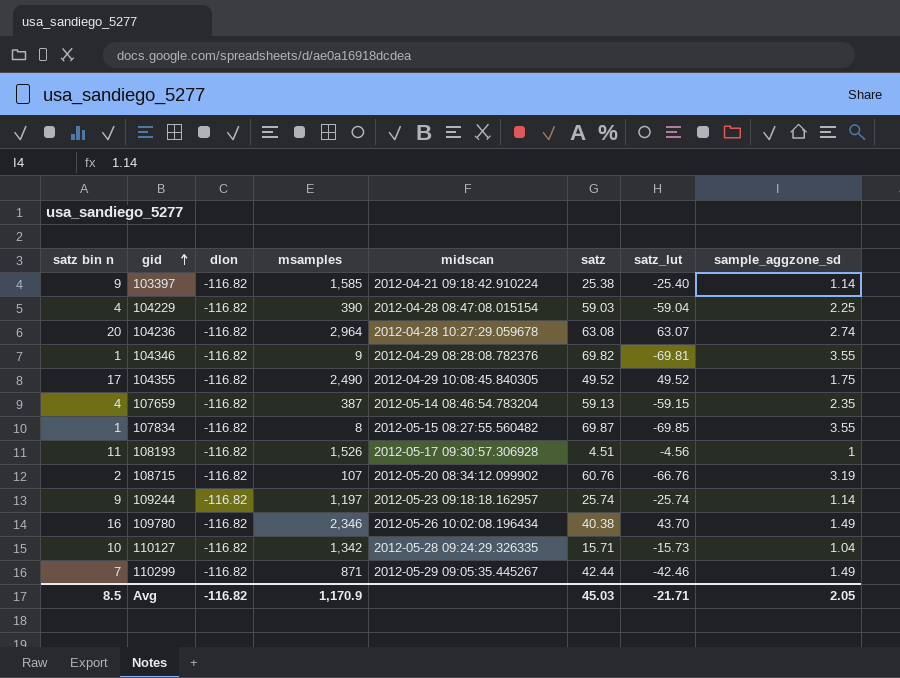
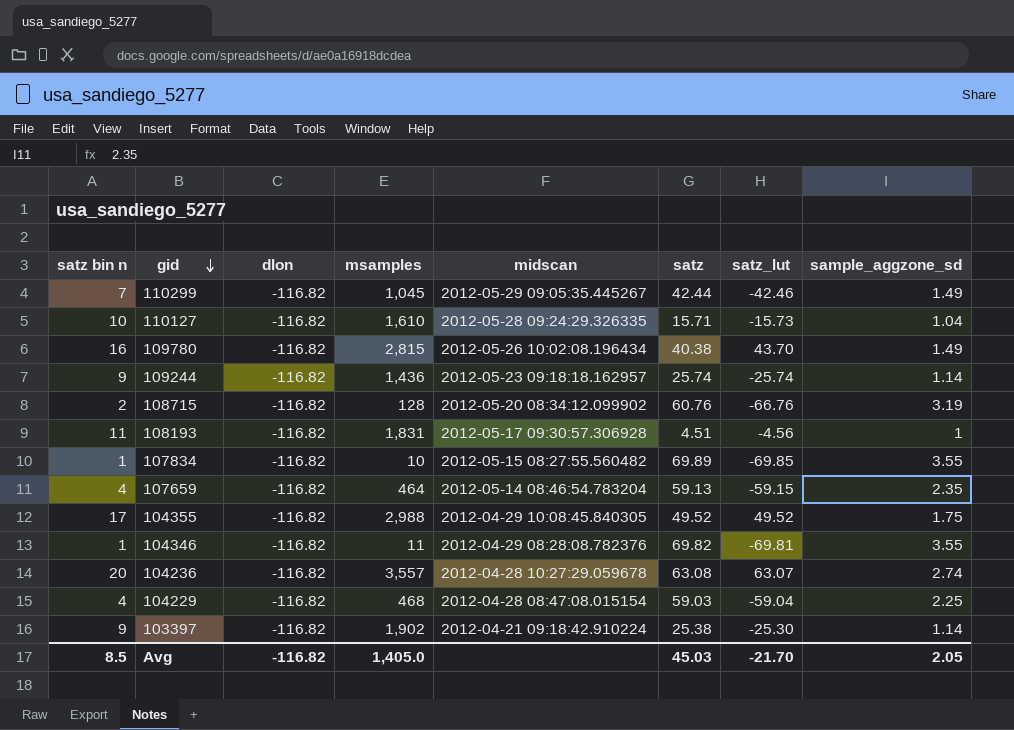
row order: gid ascending -> gid descending
110299 | msamples: 871 -> 1,045
110127 | msamples: 1,342 -> 1,610
109780 | msamples: 2,346 -> 2,815
109244 | msamples: 1,197 -> 1,436
108715 | msamples: 107 -> 128
108193 | msamples: 1,526 -> 1,831
107834 | msamples: 8 -> 10
107834 | satz: 69.87 -> 69.89
107659 | msamples: 387 -> 464
104355 | msamples: 2,490 -> 2,988
104346 | msamples: 9 -> 11
104236 | msamples: 2,964 -> 3,557
104229 | msamples: 390 -> 468
103397 | msamples: 1,585 -> 1,902
103397 | satz_lut: -25.40 -> -25.30
Avg | msamples: 1,170.9 -> 1,405.0
Avg | satz_lut: -21.71 -> -21.70

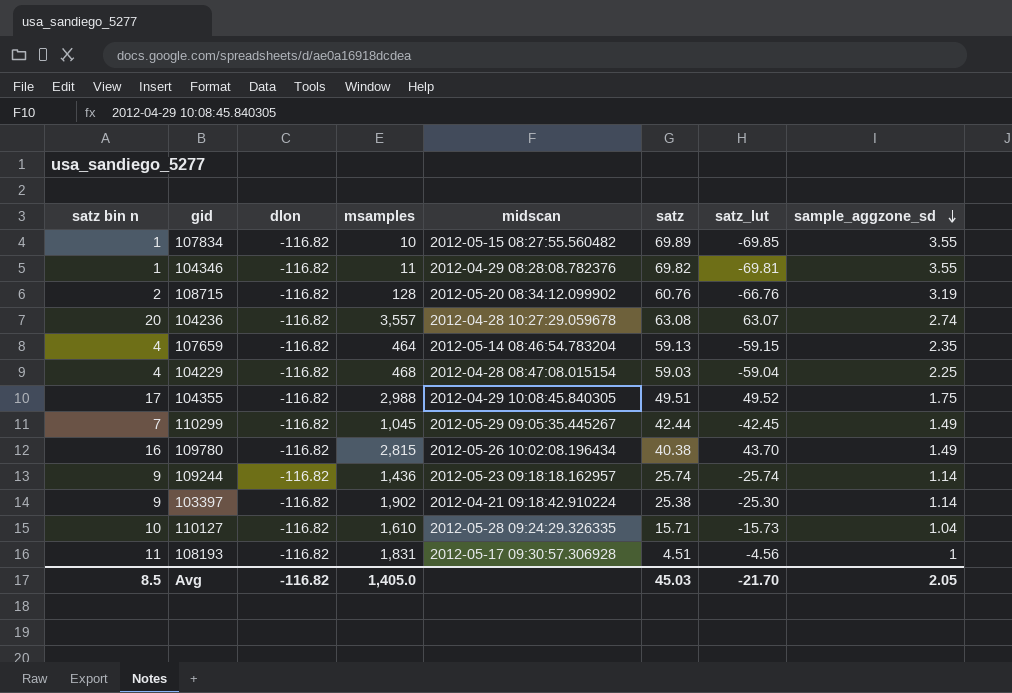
row order: gid descending -> sample_aggzone_sd descending
104355 | satz: 49.52 -> 49.51
110299 | satz_lut: -42.46 -> -42.45

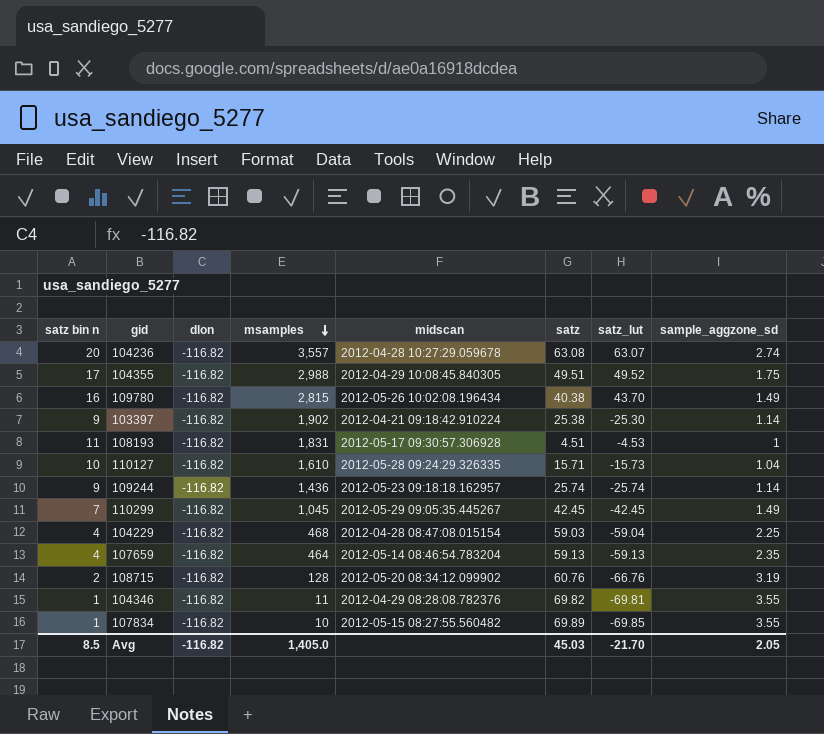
row order: sample_aggzone_sd descending -> msamples descending
108193 | satz_lut: -4.56 -> -4.53
110299 | satz: 42.44 -> 42.45
107659 | satz_lut: -59.15 -> -59.13

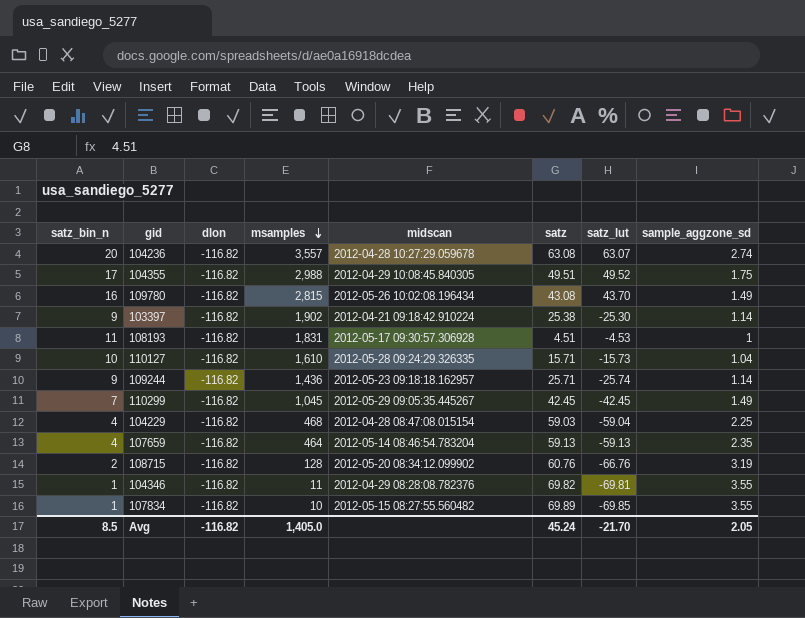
column name: satz bin n -> satz_bin_n
109780 | satz: 40.38 -> 43.08
109244 | satz: 25.74 -> 25.71
Avg | satz: 45.03 -> 45.24

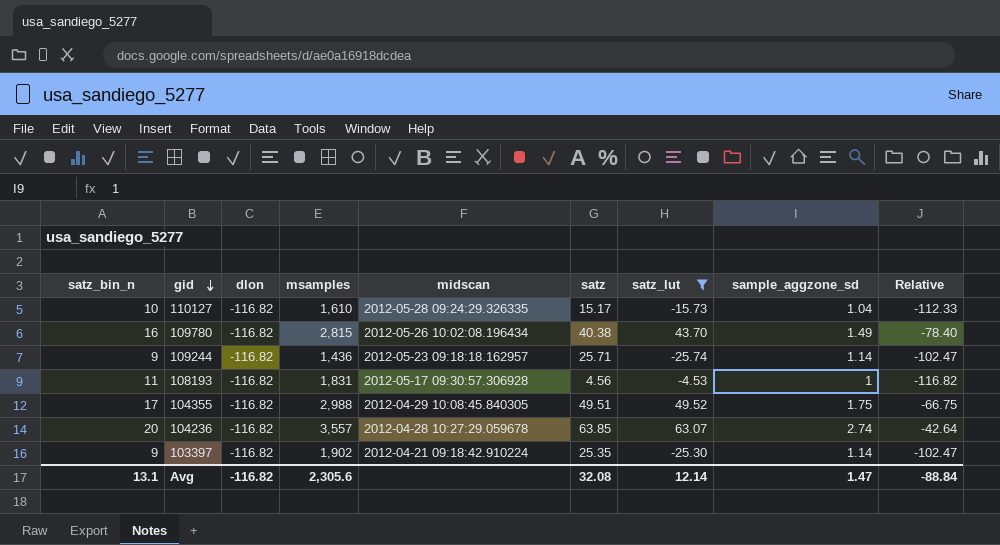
filter: none -> satz_lut >= -25.74
row order: msamples descending -> gid descending
column Relative | formula: none -> [dlon] / [sample_aggzone_sd]
110127 | satz: 15.71 -> 15.17
109780 | satz: 43.08 -> 40.38
108193 | satz: 4.51 -> 4.56
104236 | satz: 63.08 -> 63.85
103397 | satz: 25.38 -> 25.35
Avg | satz_bin_n: 8.5 -> 13.1
Avg | msamples: 1,405.0 -> 2,305.6
Avg | satz: 45.24 -> 32.08
Avg | satz_lut: -21.70 -> 12.14
Avg | sample_aggzone_sd: 2.05 -> 1.47

